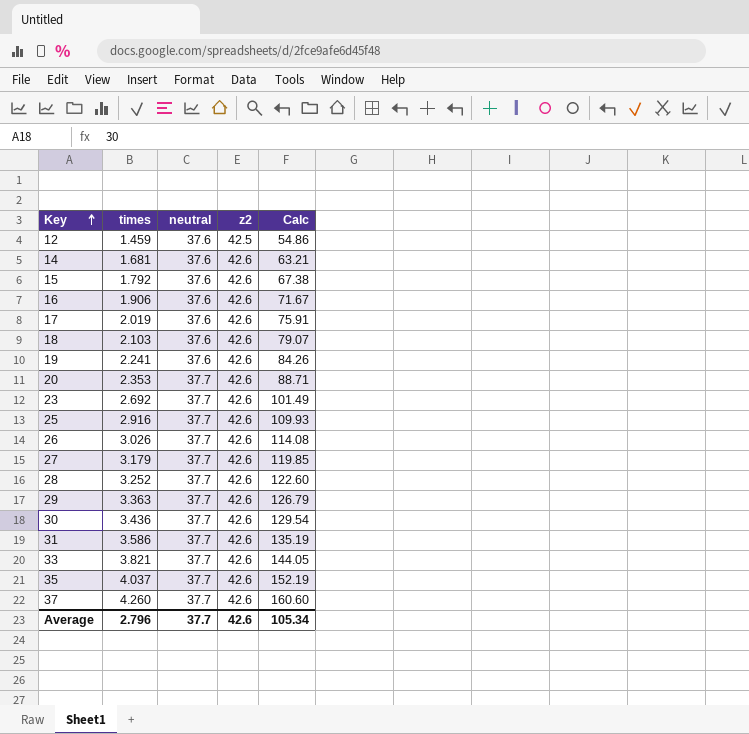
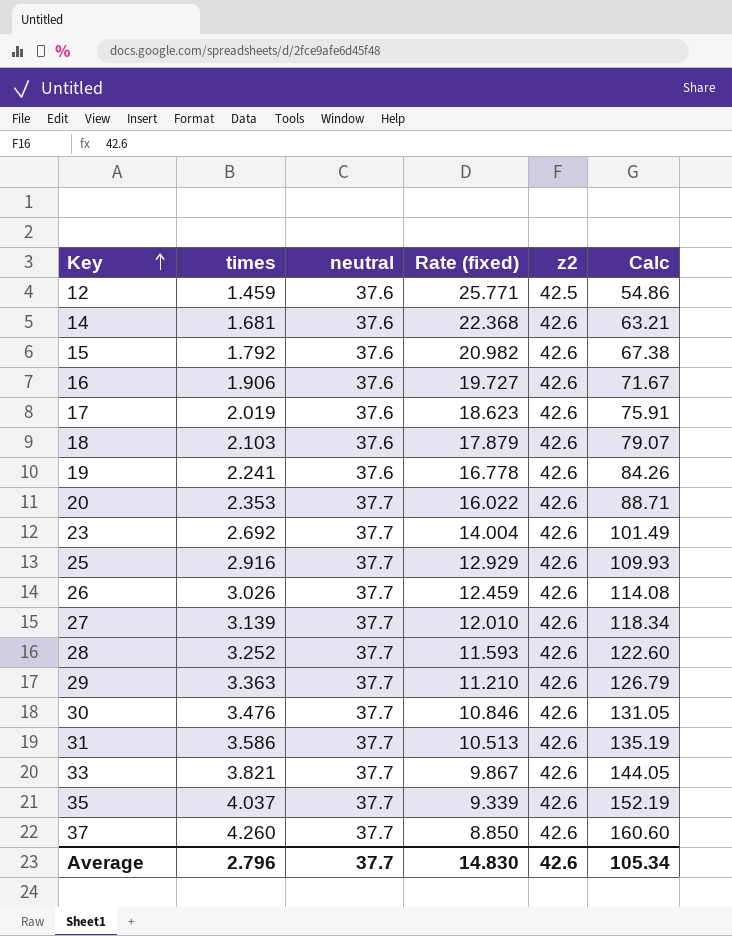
column Rate (fixed) | formula: none -> [neutral] / [times]
27 | times: 3.179 -> 3.139
27 | Calc: 119.85 -> 118.34
30 | times: 3.436 -> 3.476
30 | Calc: 129.54 -> 131.05

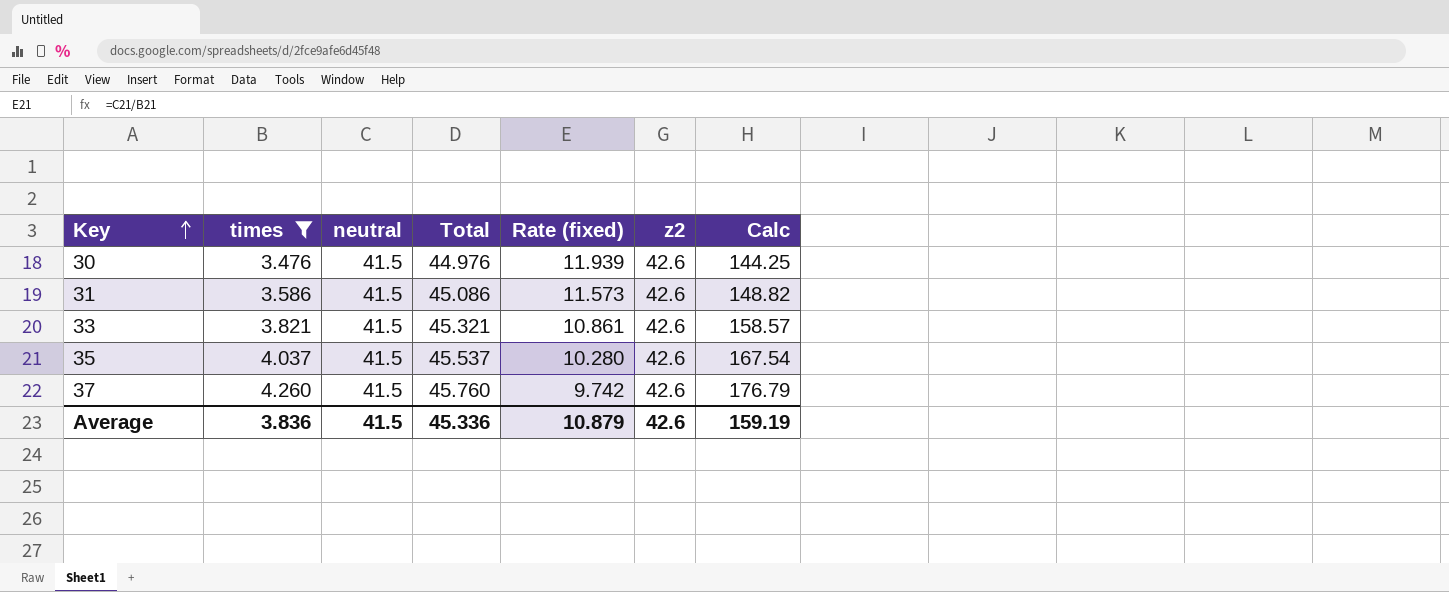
filter: none -> times >= 3.476
column Total | formula: none -> [times] + [neutral]
30 | neutral: 37.7 -> 41.5
30 | Rate (fixed): 10.846 -> 11.939
30 | Calc: 131.05 -> 144.25
31 | neutral: 37.7 -> 41.5
31 | Rate (fixed): 10.513 -> 11.573
31 | Calc: 135.19 -> 148.82
33 | neutral: 37.7 -> 41.5
33 | Rate (fixed): 9.867 -> 10.861
33 | Calc: 144.05 -> 158.57
35 | neutral: 37.7 -> 41.5
35 | Rate (fixed): 9.339 -> 10.280
35 | Calc: 152.19 -> 167.54
37 | neutral: 37.7 -> 41.5
37 | Rate (fixed): 8.850 -> 9.742
37 | Calc: 160.60 -> 176.79
Average | times: 2.796 -> 3.836
Average | neutral: 37.7 -> 41.5
Average | Rate (fixed): 14.830 -> 10.879
Average | Calc: 105.34 -> 159.19

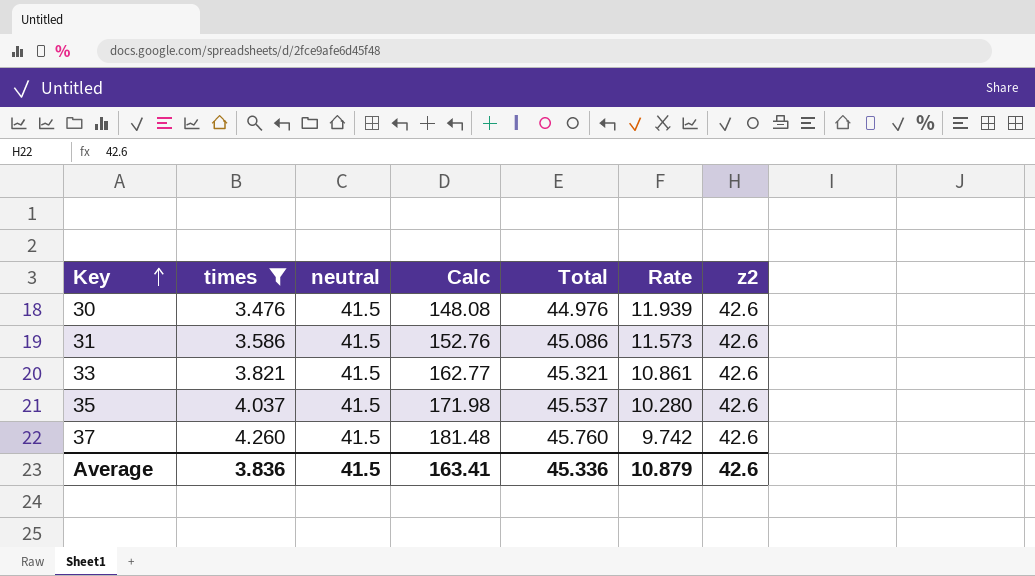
column Calc | formula: [times] * [neutral] -> [times] * [z2]
column Calc | position: 7 -> 4
column name: Rate (fixed) -> Rate
Average | Calc: 159.19 -> 163.41

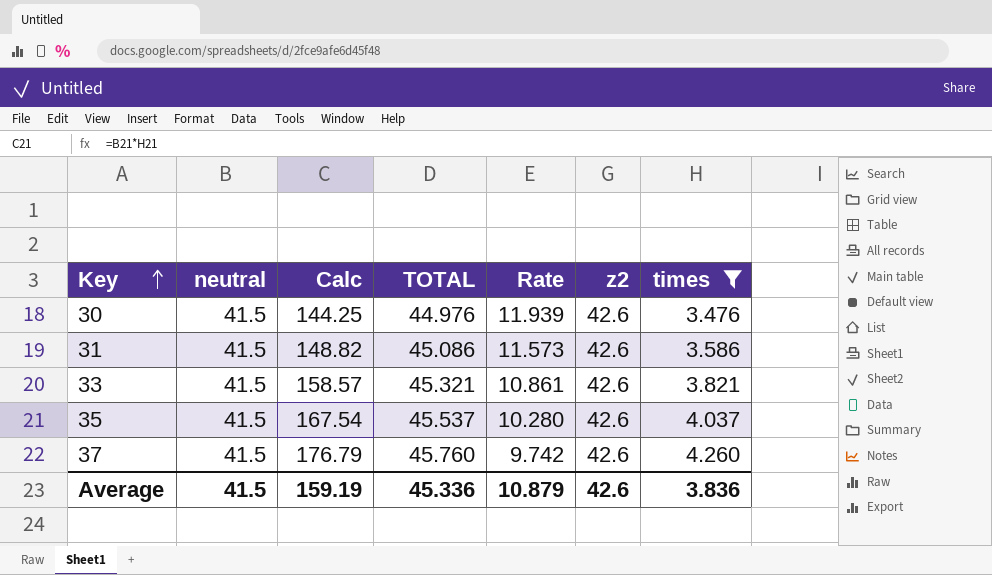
column Calc | formula: [times] * [z2] -> [neutral] * [times]
column name: Total -> TOTAL
column times | position: 2 -> 7
Average | Calc: 163.41 -> 159.19

